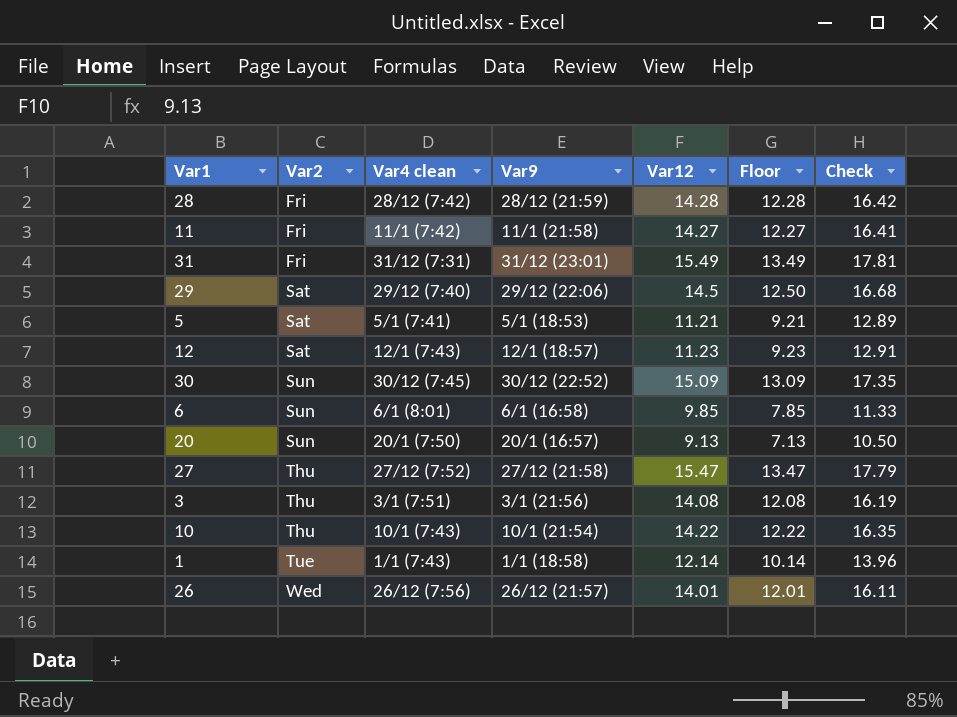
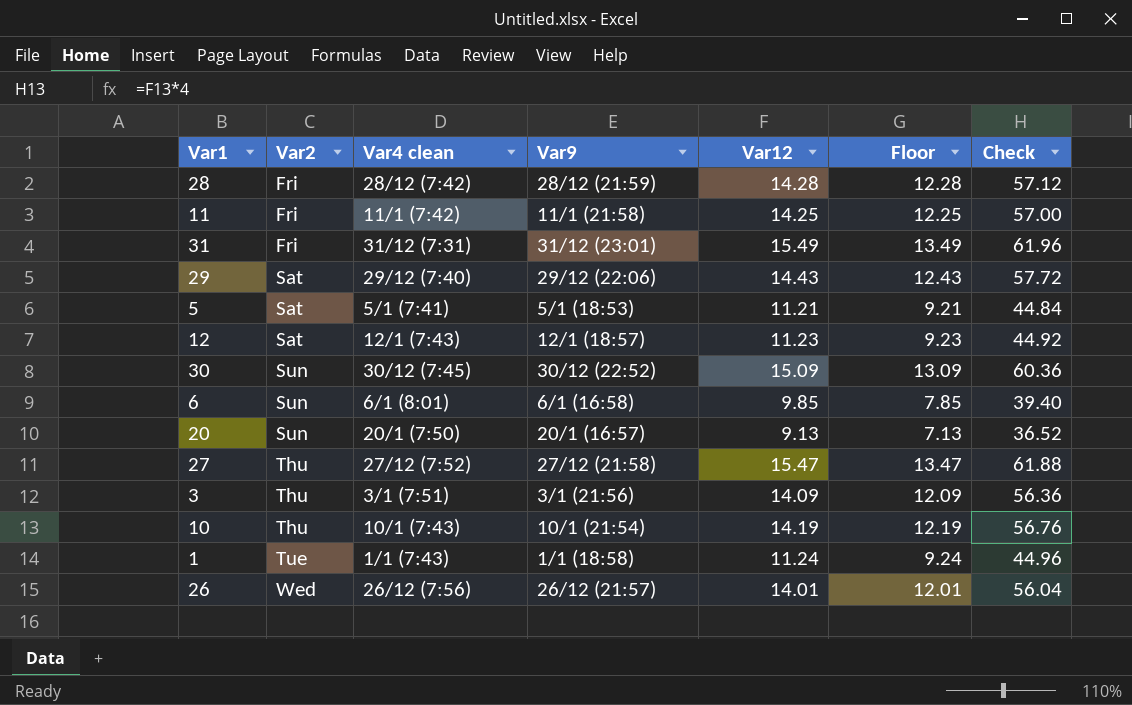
column Check | formula: [Var12] * 1.15 -> [Var12] * 4
11 | Var12: 14.27 -> 14.25
11 | Floor: 12.27 -> 12.25
29 | Var12: 14.5 -> 14.43
29 | Floor: 12.50 -> 12.43
3 | Var12: 14.08 -> 14.09
3 | Floor: 12.08 -> 12.09
10 | Var12: 14.22 -> 14.19
10 | Floor: 12.22 -> 12.19
1 | Var12: 12.14 -> 11.24
1 | Floor: 10.14 -> 9.24

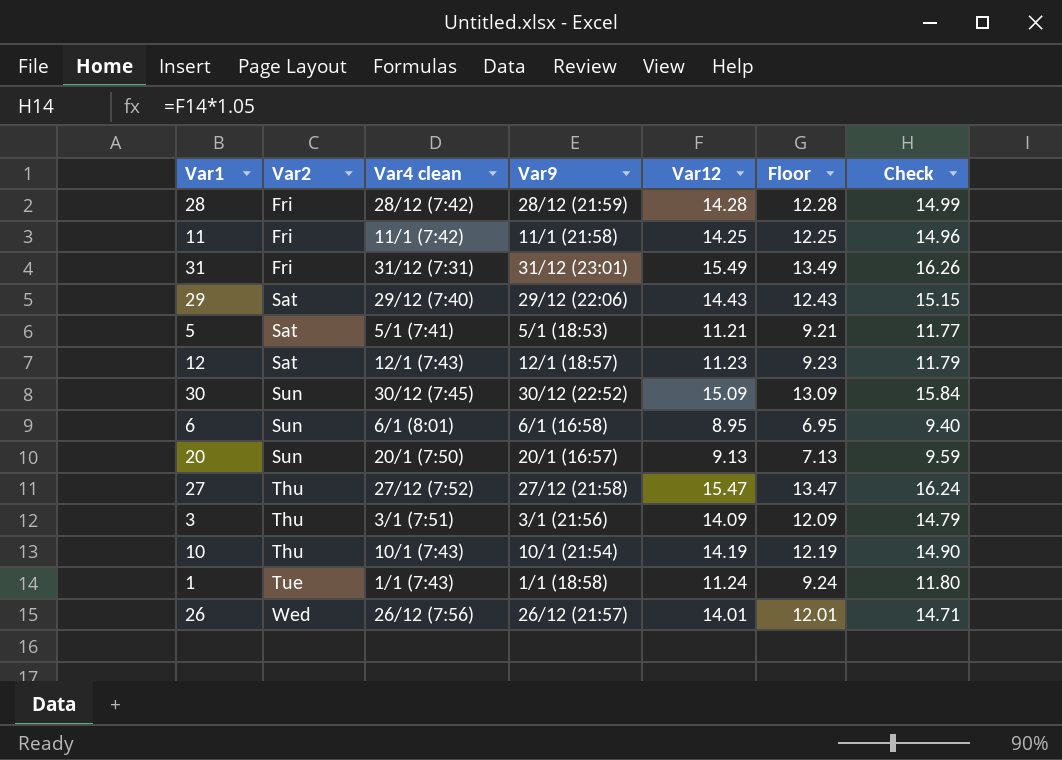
column Check | formula: [Var12] * 4 -> [Var12] * 1.05
6 | Var12: 9.85 -> 8.95
6 | Floor: 7.85 -> 6.95

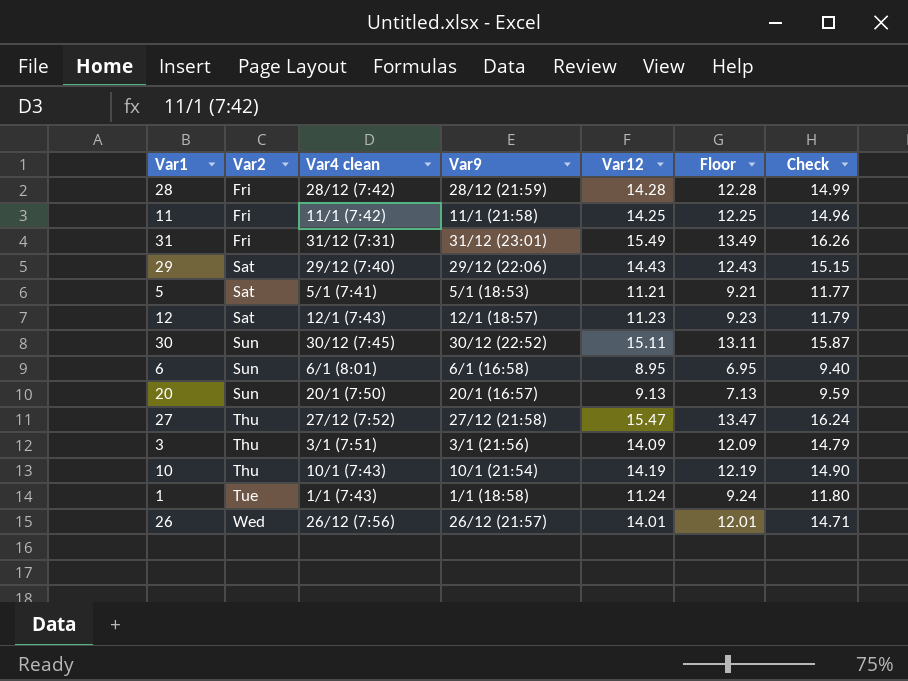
30 | Var12: 15.09 -> 15.11
30 | Floor: 13.09 -> 13.11
30 | Check: 15.84 -> 15.87

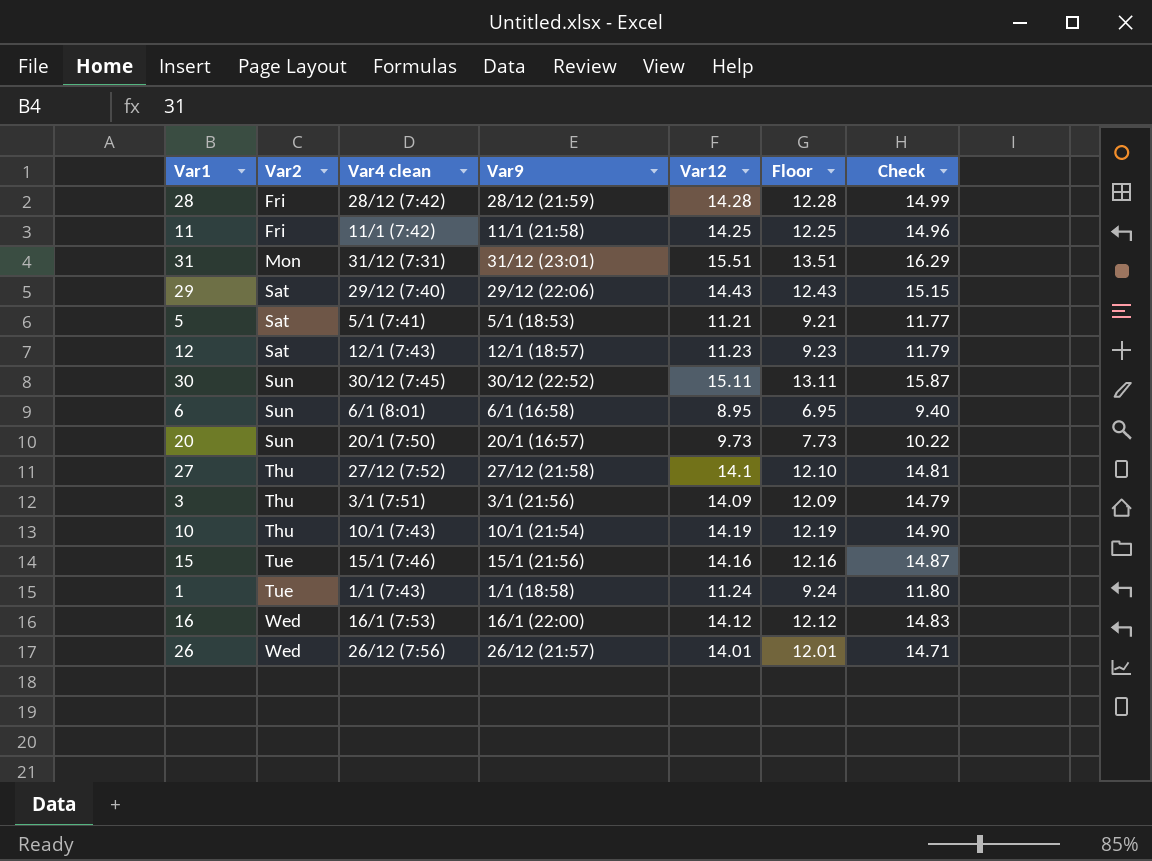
31 | Var2: Fri -> Mon
31 | Var12: 15.49 -> 15.51
31 | Floor: 13.49 -> 13.51
31 | Check: 16.26 -> 16.29
20 | Var12: 9.13 -> 9.73
20 | Floor: 7.13 -> 7.73
20 | Check: 9.59 -> 10.22
27 | Var12: 15.47 -> 14.1
27 | Floor: 13.47 -> 12.10
27 | Check: 16.24 -> 14.81
row 15: none -> Tue | 15/1 (7:46) | 15/1 (21:56) | 14.16 | 12.16 | 14.87
row 16: none -> Wed | 16/1 (7:53) | 16/1 (22:00) | 14.12 | 12.12 | 14.83

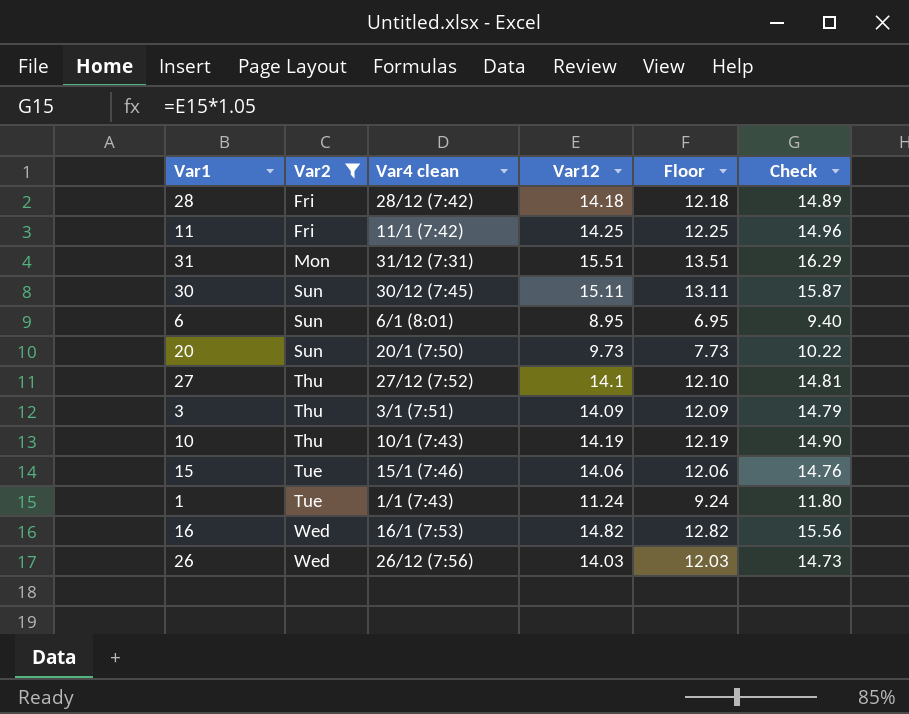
filter: none -> Var2 != Sat
column Var9 | position: 4 -> none
28 | Var12: 14.28 -> 14.18
28 | Floor: 12.28 -> 12.18
28 | Check: 14.99 -> 14.89
15 | Var12: 14.16 -> 14.06
15 | Floor: 12.16 -> 12.06
15 | Check: 14.87 -> 14.76
16 | Var12: 14.12 -> 14.82
16 | Floor: 12.12 -> 12.82
16 | Check: 14.83 -> 15.56
26 | Var12: 14.01 -> 14.03
26 | Floor: 12.01 -> 12.03
26 | Check: 14.71 -> 14.73

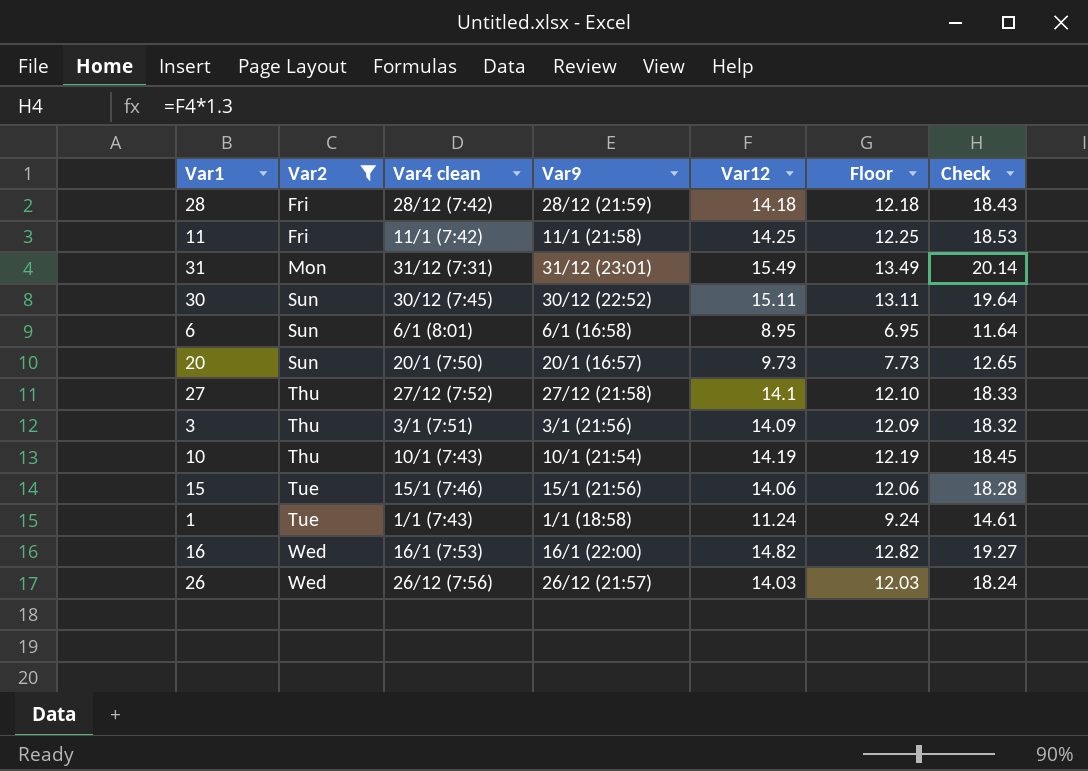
column Var9 | position: none -> 4
column Check | formula: [Var12] * 1.05 -> [Var12] * 1.3
31 | Var12: 15.51 -> 15.49
31 | Floor: 13.51 -> 13.49

